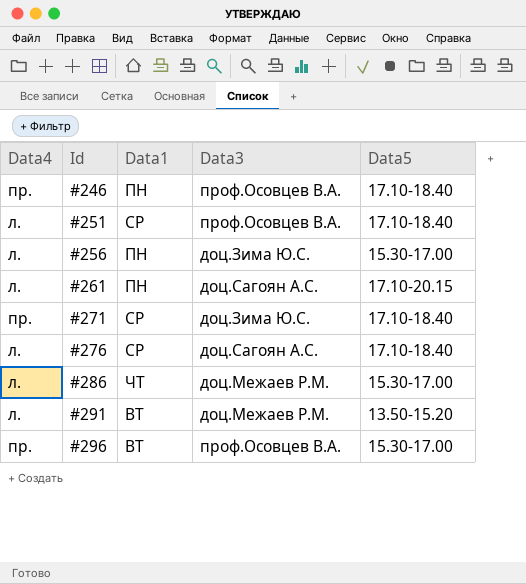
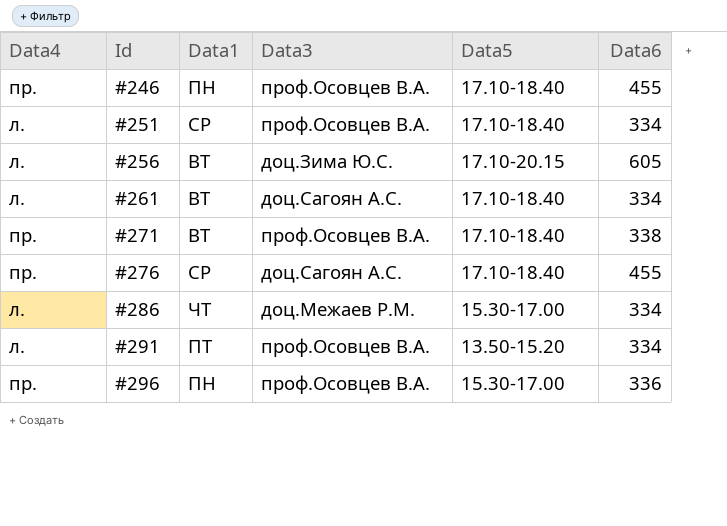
column Data6 | position: none -> 6
#256 | Data1: ПН -> ВТ
#256 | Data5: 15.30-17.00 -> 17.10-20.15
#261 | Data1: ПН -> ВТ
#261 | Data5: 17.10-20.15 -> 17.10-18.40
#271 | Data1: СР -> ВТ
#271 | Data3: доц.Зима Ю.С. -> проф.Осовцев В.А.
#276 | Data4: л. -> пр.
#291 | Data1: ВТ -> ПТ
#291 | Data3: доц.Межаев Р.М. -> проф.Осовцев В.А.
#296 | Data1: ВТ -> ПН

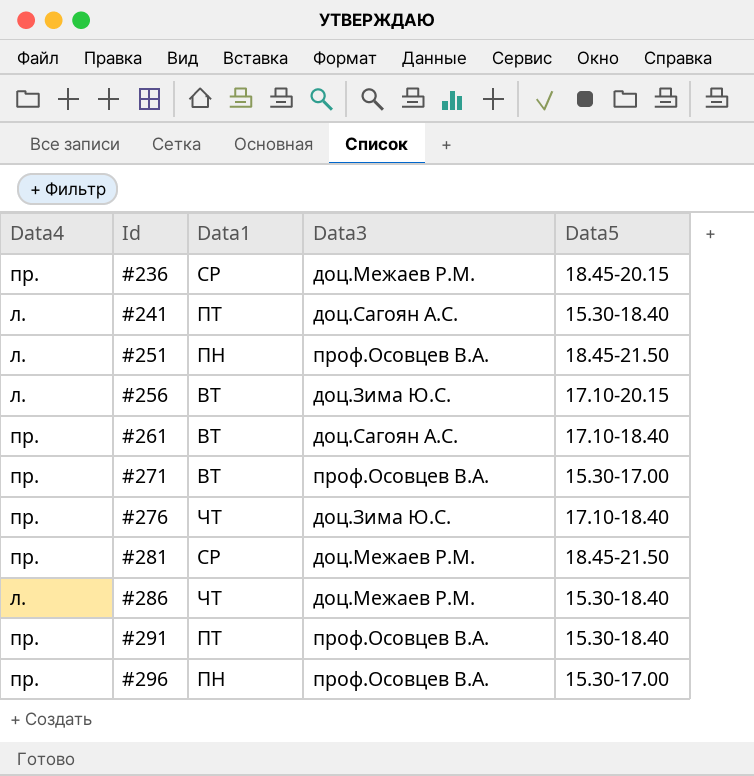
column Data6 | position: 6 -> none
row #246: пр. | ПН | проф.Осовцев В.А. | 17.10-18.40 | 455 -> none
row #236: none -> пр. | СР | доц.Межаев Р.М. | 18.45-20.15
row #241: none -> л. | ПТ | доц.Сагоян А.С. | 15.30-18.40
#251 | Data1: СР -> ПН
#251 | Data5: 17.10-18.40 -> 18.45-21.50
#261 | Data4: л. -> пр.
#271 | Data5: 17.10-18.40 -> 15.30-17.00
#276 | Data1: СР -> ЧТ
#276 | Data3: доц.Сагоян А.С. -> доц.Зима Ю.С.
row #281: none -> пр. | СР | доц.Межаев Р.М. | 18.45-21.50
#286 | Data5: 15.30-17.00 -> 15.30-18.40
#291 | Data4: л. -> пр.
#291 | Data5: 13.50-15.20 -> 15.30-18.40

